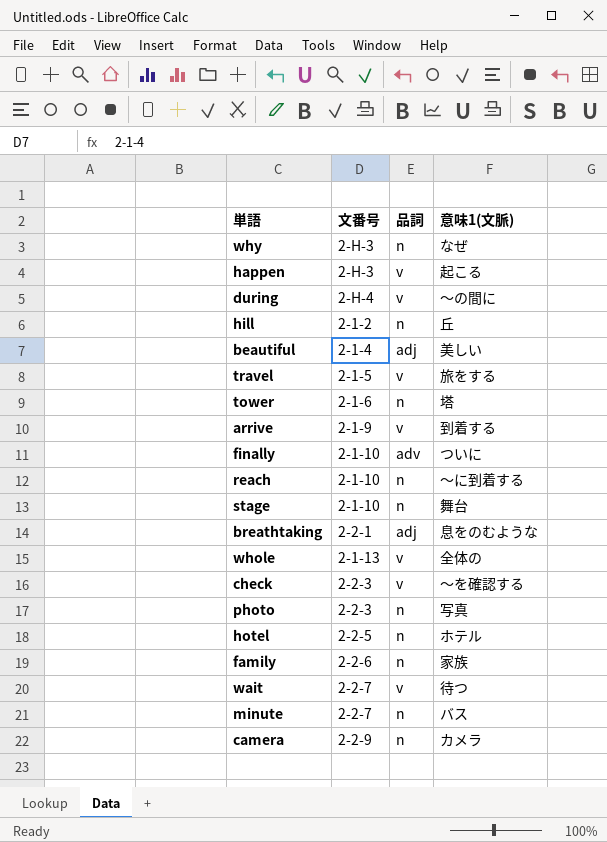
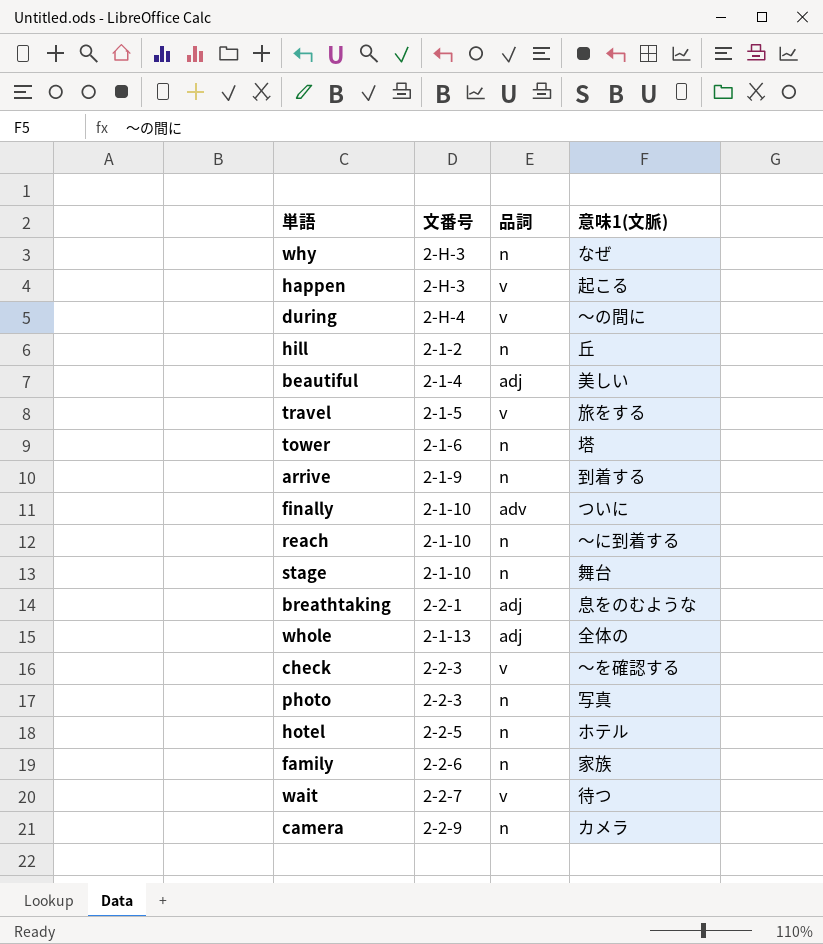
row minute: 2-2-7 | n | バス -> none
arrive | 品詞: v -> n
whole | 品詞: v -> adj

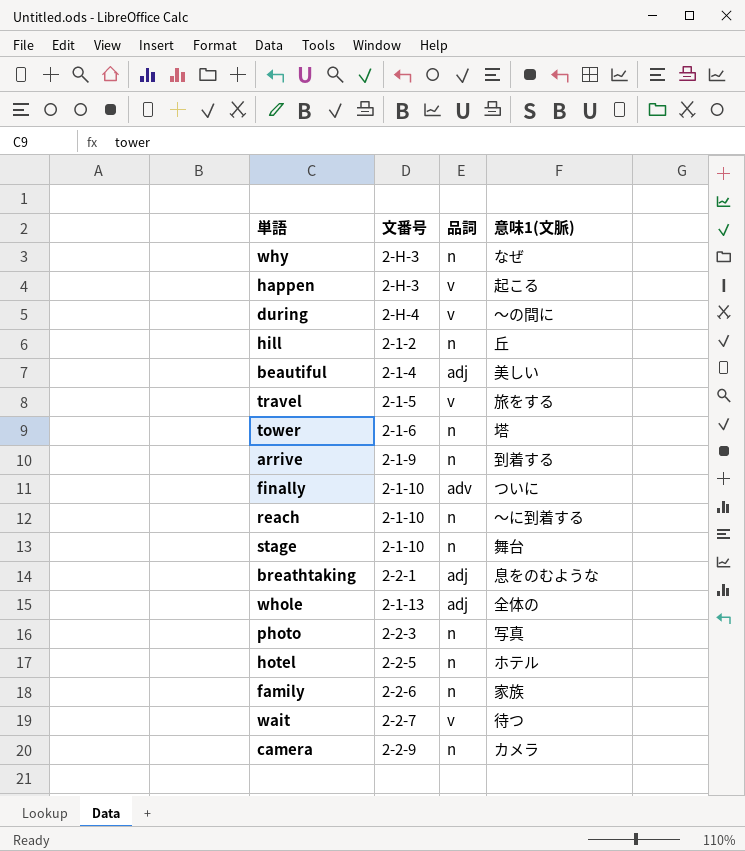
row check: 2-2-3 | v | 〜を確認する -> none

